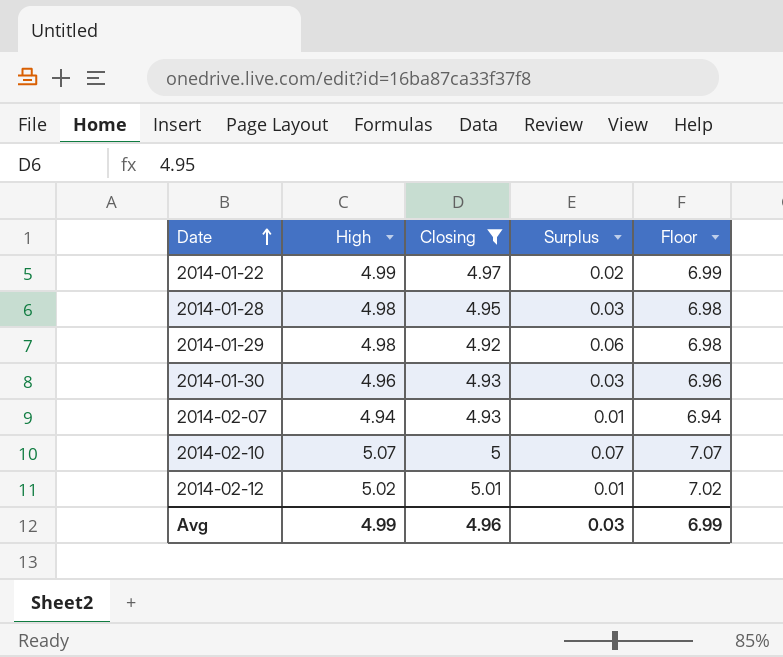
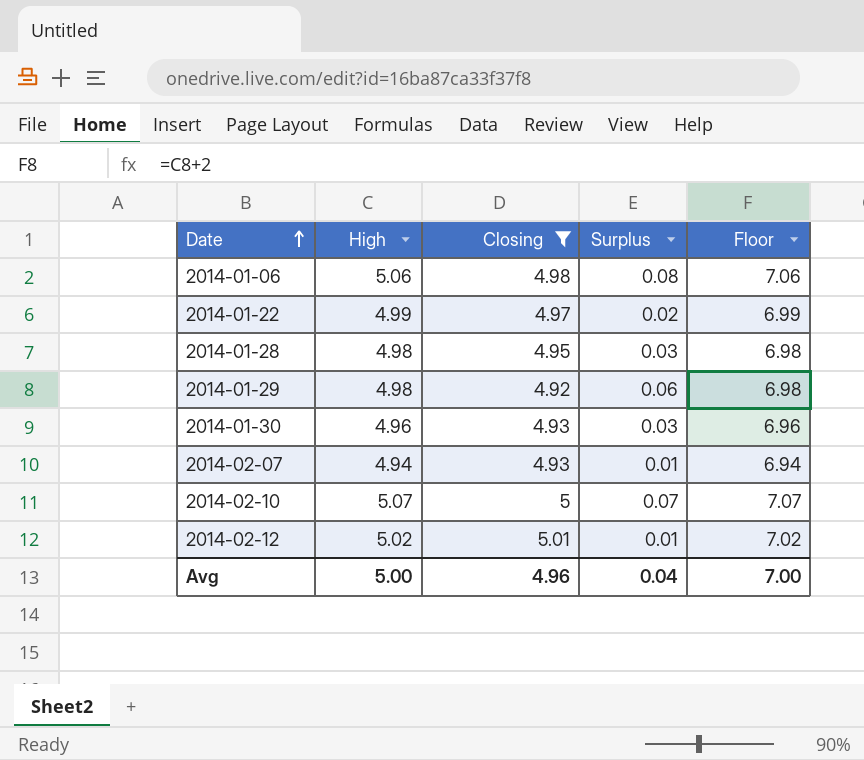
row 2014-01-06: none -> 5.06 | 4.98 | 0.08 | 7.06
Avg | High: 4.99 -> 5.00
Avg | Surplus: 0.03 -> 0.04
Avg | Floor: 6.99 -> 7.00

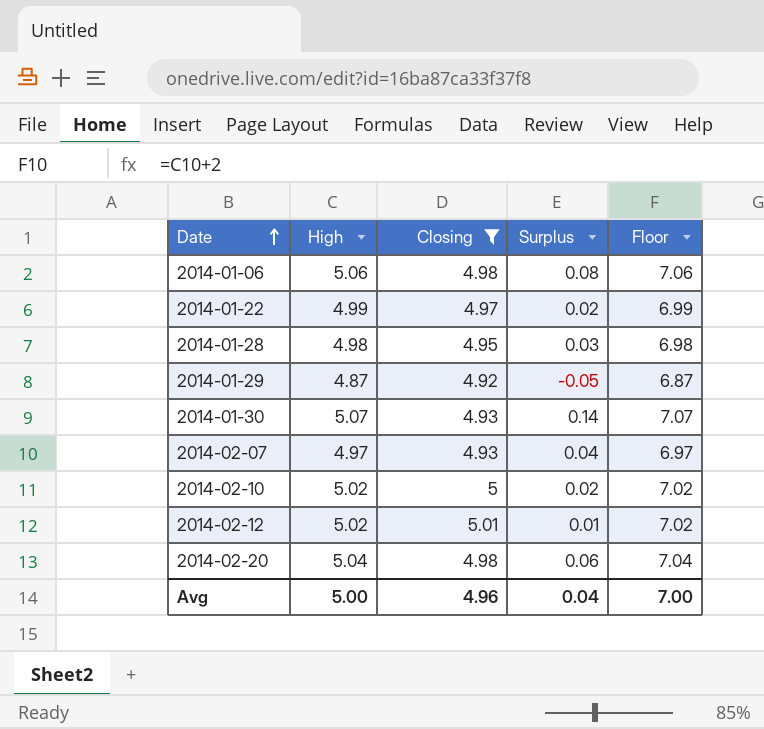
2014-01-29 | High: 4.98 -> 4.87
2014-01-29 | Surplus: 0.06 -> -0.05
2014-01-29 | Floor: 6.98 -> 6.87
2014-01-30 | High: 4.96 -> 5.07
2014-01-30 | Surplus: 0.03 -> 0.14
2014-01-30 | Floor: 6.96 -> 7.07
2014-02-07 | High: 4.94 -> 4.97
2014-02-07 | Surplus: 0.01 -> 0.04
2014-02-07 | Floor: 6.94 -> 6.97
2014-02-10 | High: 5.07 -> 5.02
2014-02-10 | Surplus: 0.07 -> 0.02
2014-02-10 | Floor: 7.07 -> 7.02
row 2014-02-20: none -> 5.04 | 4.98 | 0.06 | 7.04

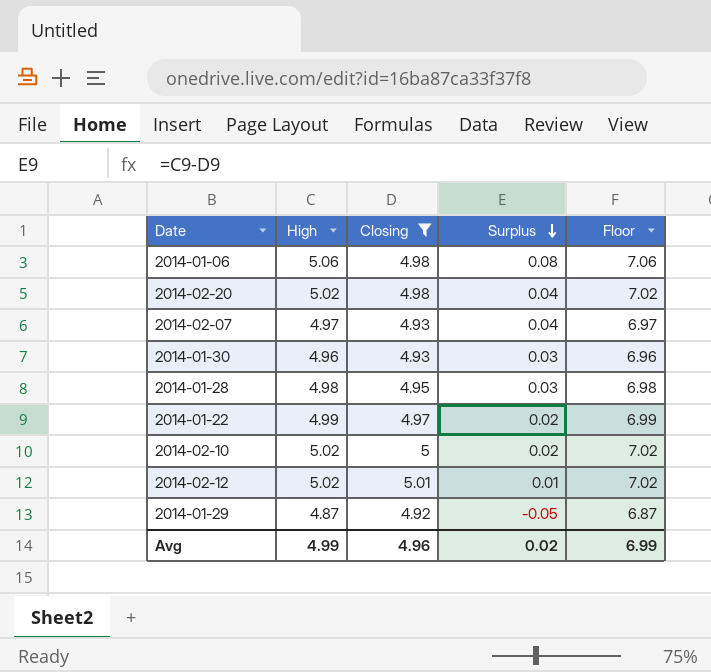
row order: Date ascending -> Surplus descending
2014-02-20 | High: 5.04 -> 5.02
2014-02-20 | Surplus: 0.06 -> 0.04
2014-02-20 | Floor: 7.04 -> 7.02
2014-01-30 | High: 5.07 -> 4.96
2014-01-30 | Surplus: 0.14 -> 0.03
2014-01-30 | Floor: 7.07 -> 6.96
Avg | High: 5.00 -> 4.99
Avg | Surplus: 0.04 -> 0.02
Avg | Floor: 7.00 -> 6.99

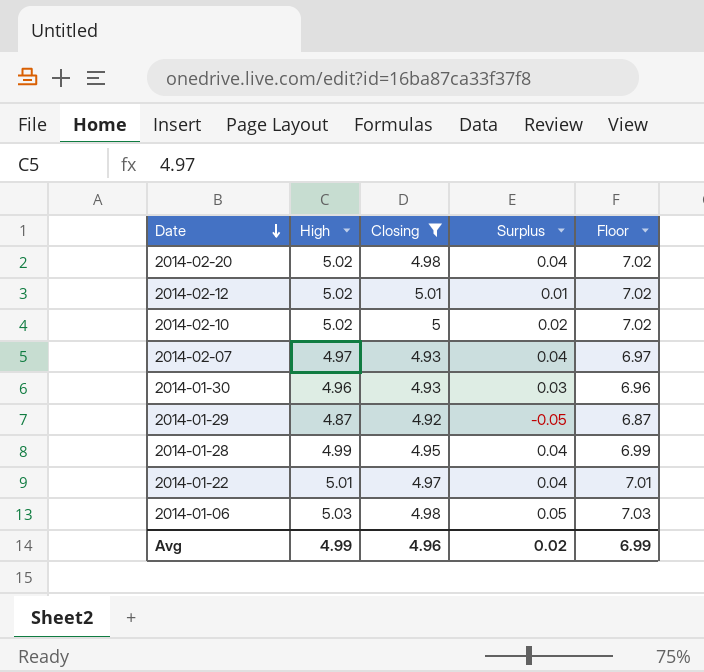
row order: Surplus descending -> Date descending
2014-01-28 | High: 4.98 -> 4.99
2014-01-28 | Surplus: 0.03 -> 0.04
2014-01-28 | Floor: 6.98 -> 6.99
2014-01-22 | High: 4.99 -> 5.01
2014-01-22 | Surplus: 0.02 -> 0.04
2014-01-22 | Floor: 6.99 -> 7.01
2014-01-06 | High: 5.06 -> 5.03
2014-01-06 | Surplus: 0.08 -> 0.05
2014-01-06 | Floor: 7.06 -> 7.03

